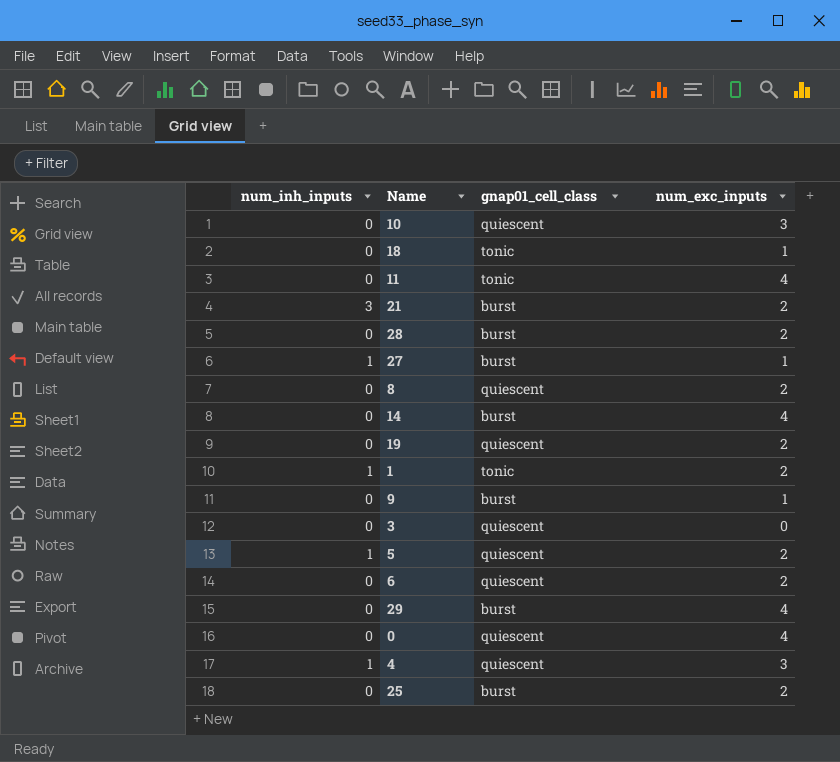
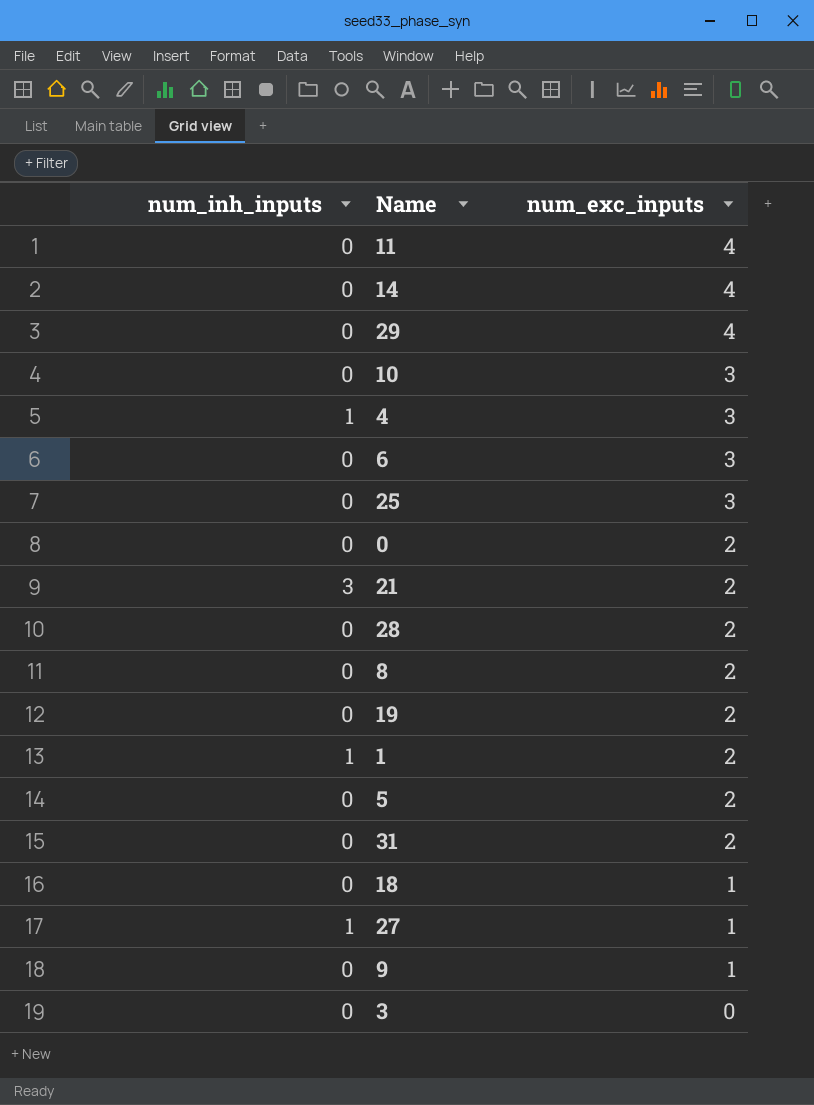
row order: none -> num_exc_inputs descending
column gnap01_cell_class | position: 3 -> none
6 | num_exc_inputs: 2 -> 3
25 | num_exc_inputs: 2 -> 3
0 | num_exc_inputs: 4 -> 2
5 | num_inh_inputs: 1 -> 0
row 31: none -> 0 | 2

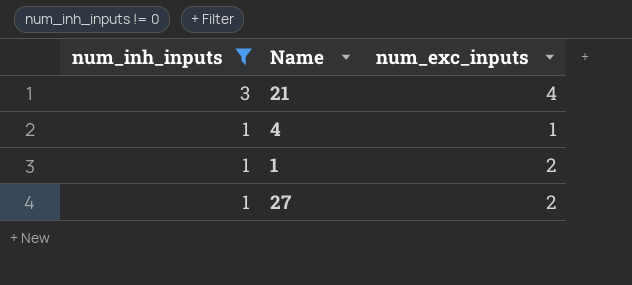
filter: none -> num_inh_inputs != 0
row order: num_exc_inputs descending -> num_inh_inputs descending
21 | num_exc_inputs: 2 -> 4
4 | num_exc_inputs: 3 -> 1
27 | num_exc_inputs: 1 -> 2

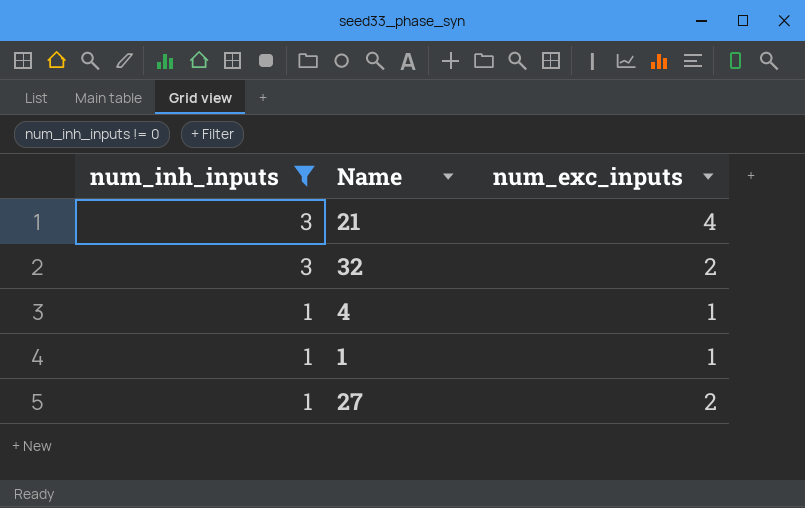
row 32: none -> 3 | 2
1 | num_exc_inputs: 2 -> 1

